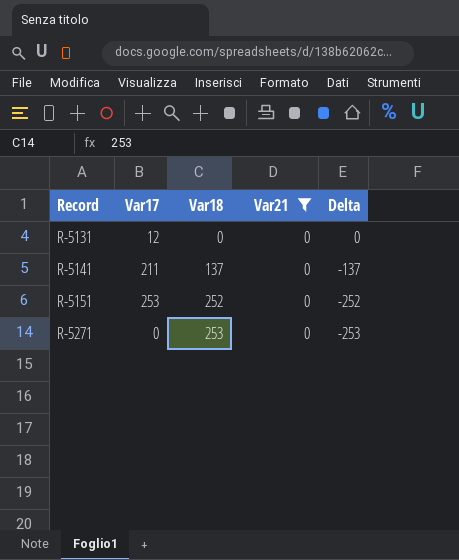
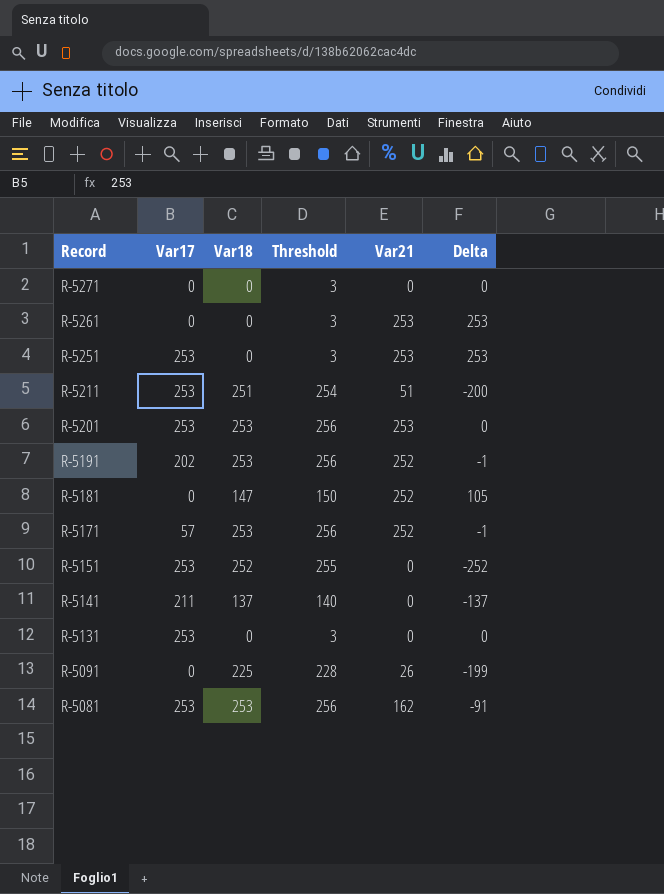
filter: Var21 = 0 -> none
row order: Record ascending -> Record descending
column Threshold | formula: none -> [Var18] + 3
R-5271 | Var18: 253 -> 0
R-5271 | Delta: -253 -> 0
R-5131 | Var17: 12 -> 253

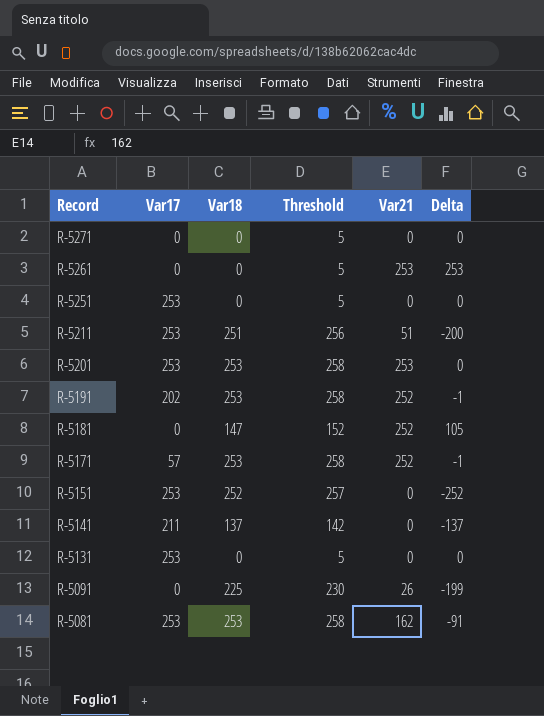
column Threshold | formula: [Var18] + 3 -> [Var18] + 5
R-5251 | Var21: 253 -> 0
R-5251 | Delta: 253 -> 0

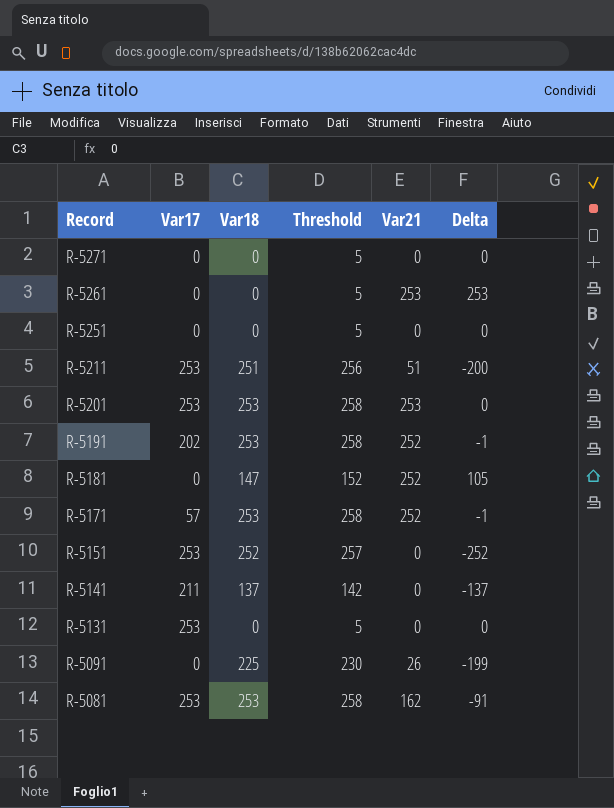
R-5251 | Var17: 253 -> 0

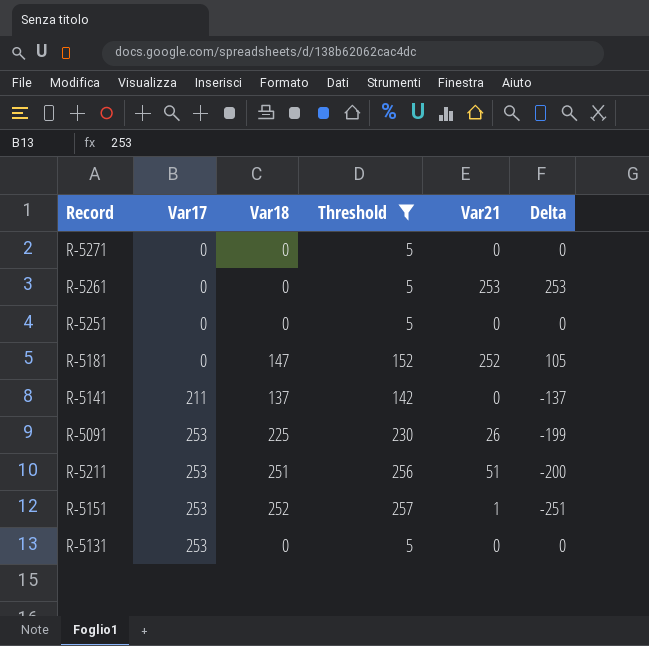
filter: none -> Threshold != 258
row order: Record descending -> Var17 ascending
R-5091 | Var17: 0 -> 253
R-5151 | Var21: 0 -> 1
R-5151 | Delta: -252 -> -251

